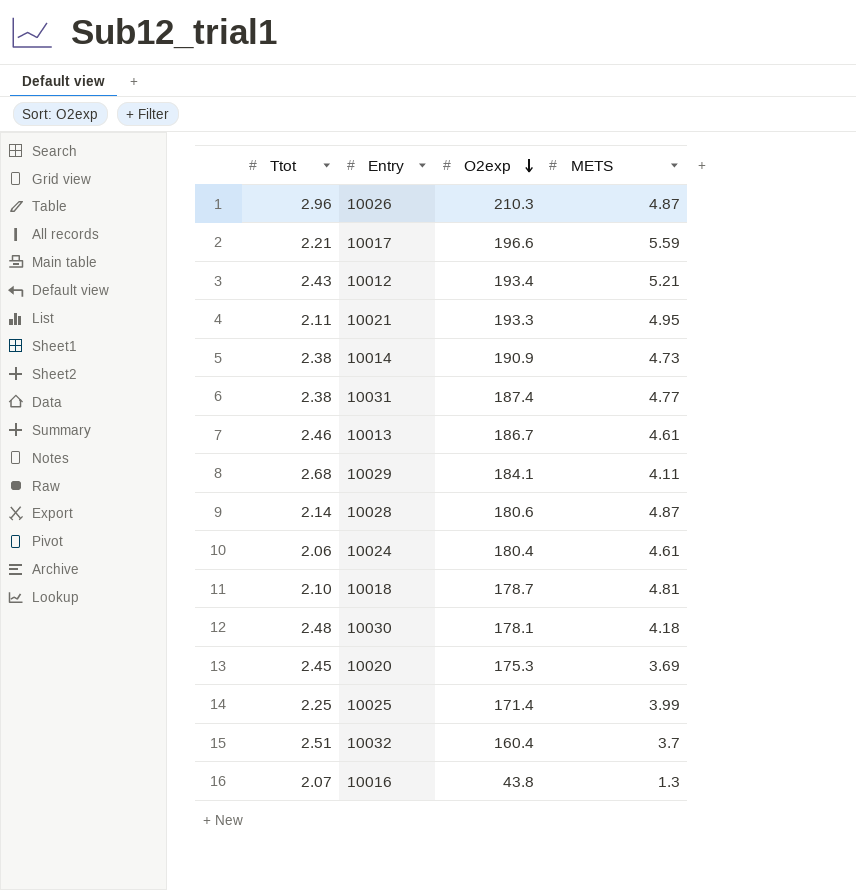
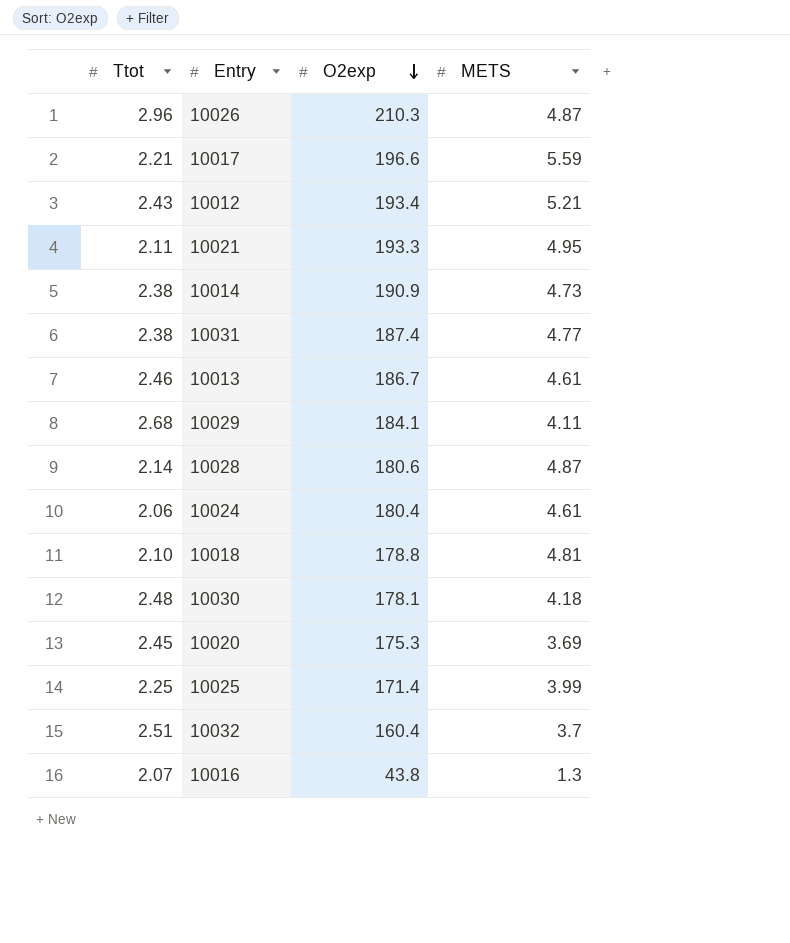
10018 | O2exp: 178.7 -> 178.8

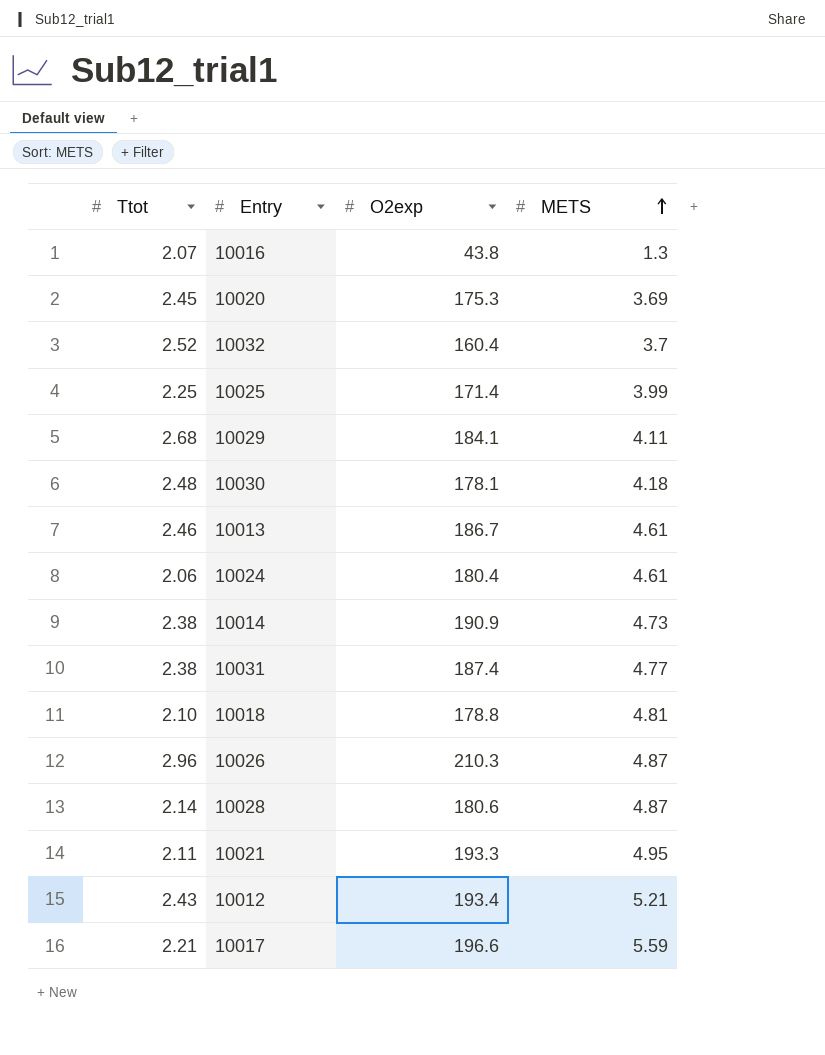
row order: O2exp descending -> METS ascending
10032 | Ttot: 2.51 -> 2.52

